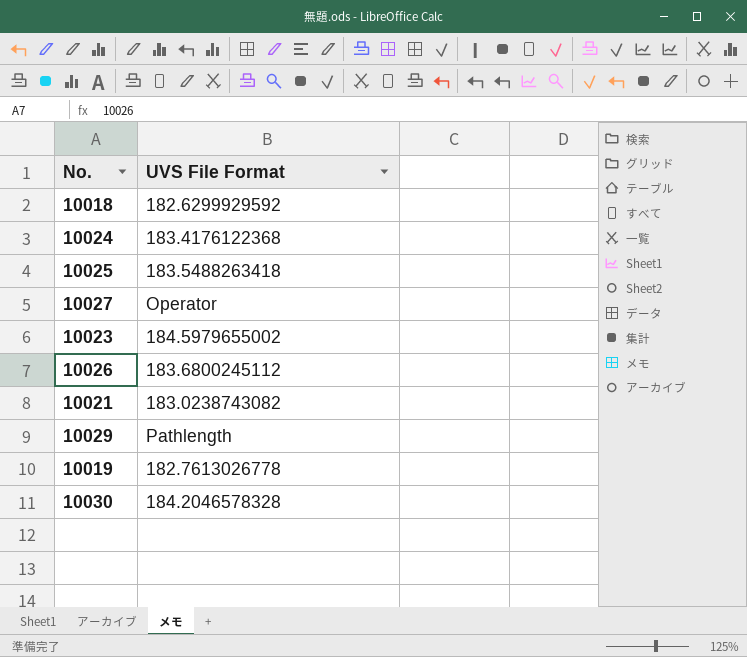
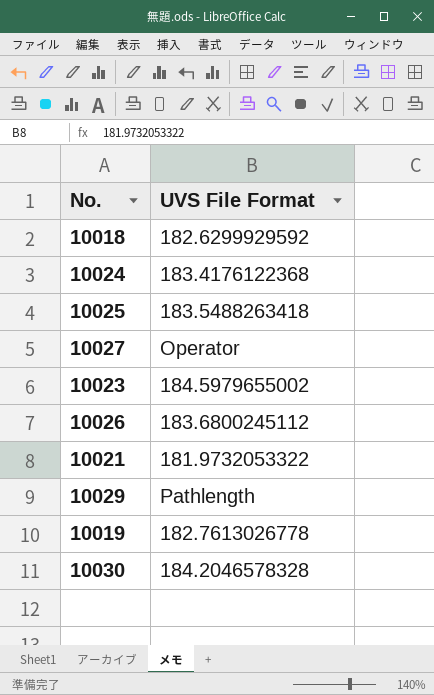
10021 | UVS File Format: 183.0238743082 -> 181.9732053322

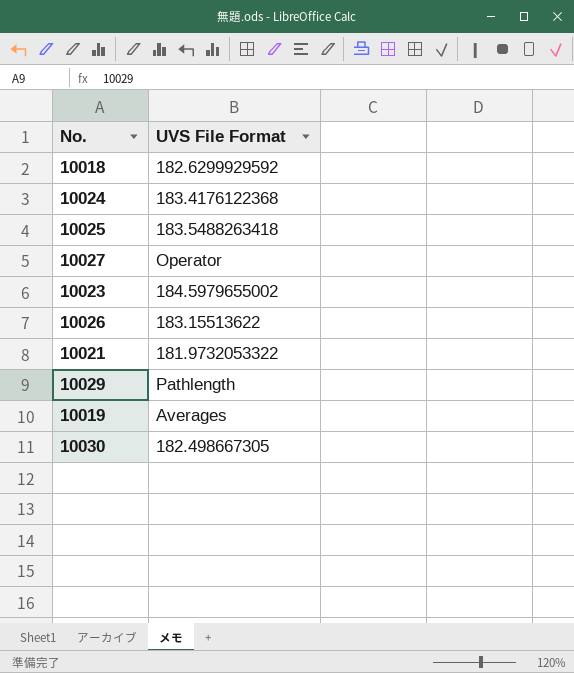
10026 | UVS File Format: 183.6800245112 -> 183.15513622
10019 | UVS File Format: 182.7613026778 -> Averages
10030 | UVS File Format: 184.2046578328 -> 182.498667305

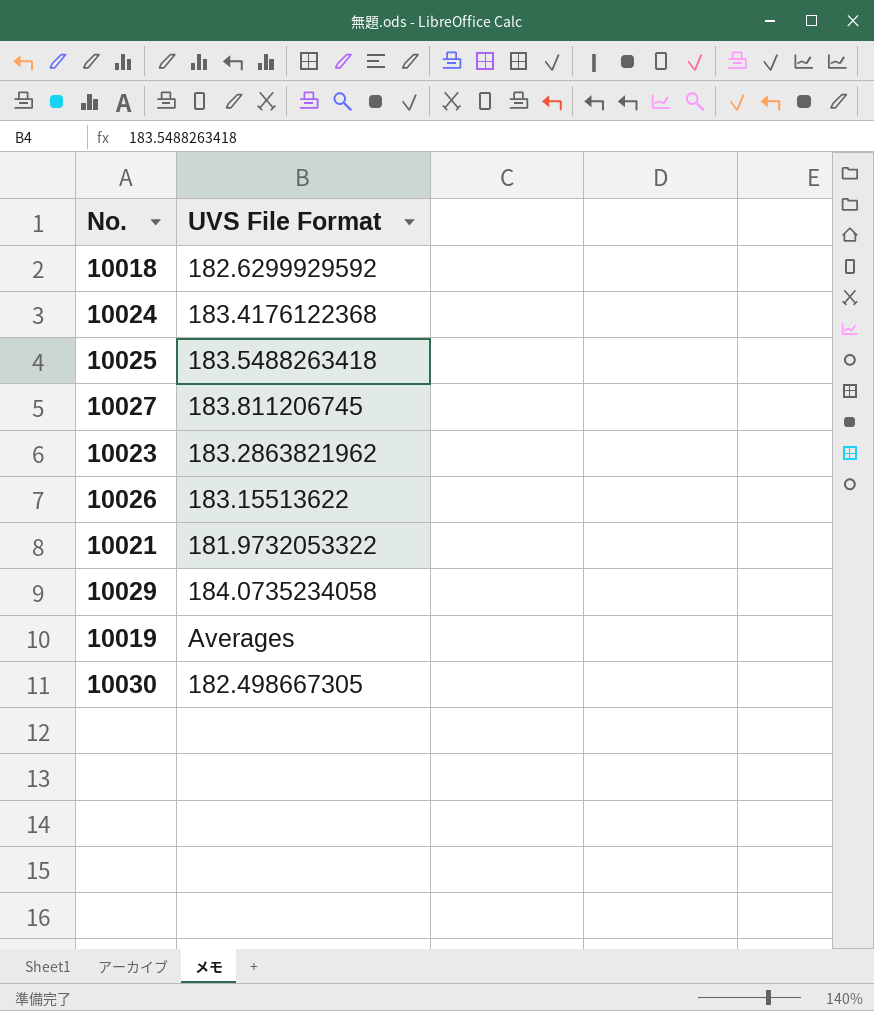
10027 | UVS File Format: Operator -> 183.811206745
10023 | UVS File Format: 184.5979655002 -> 183.2863821962
10029 | UVS File Format: Pathlength -> 184.0735234058

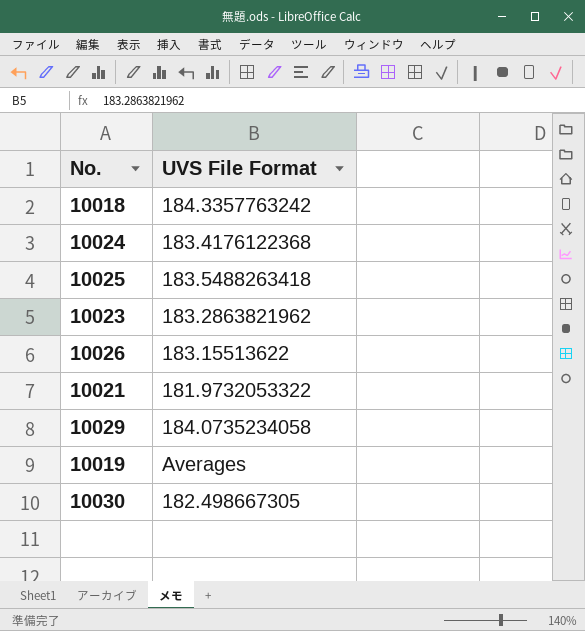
row 10027: 183.811206745 -> none
10018 | UVS File Format: 182.6299929592 -> 184.3357763242

